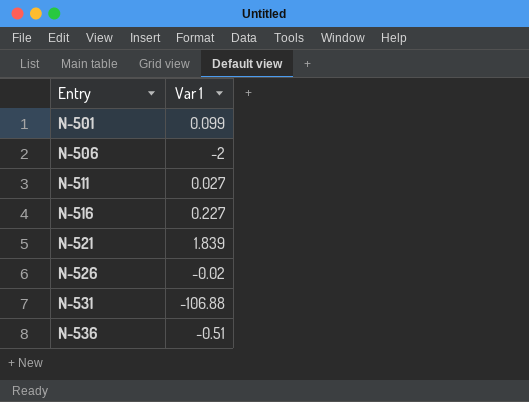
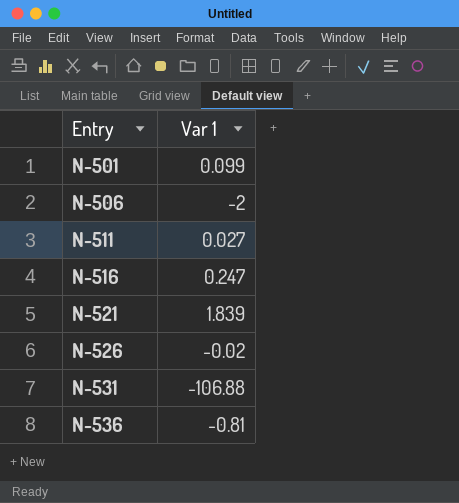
N-516 | Var 1: 0.227 -> 0.247
N-536 | Var 1: -0.51 -> -0.81

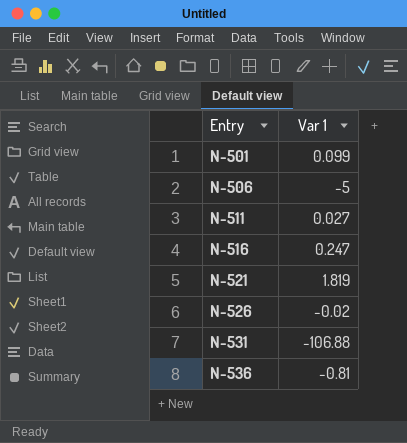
N-506 | Var 1: -2 -> -5
N-521 | Var 1: 1.839 -> 1.819

